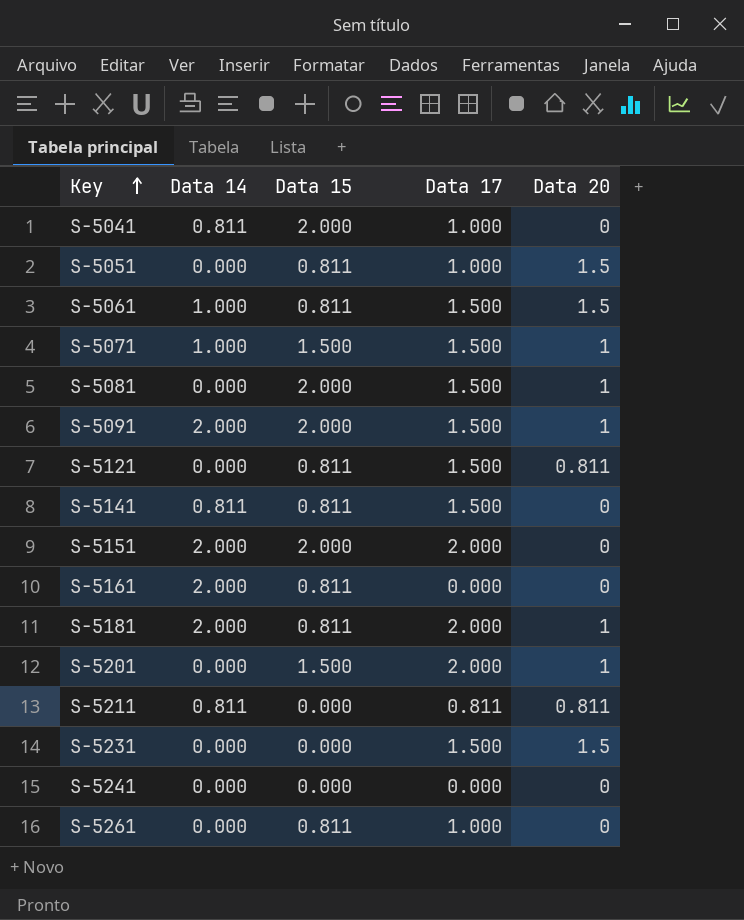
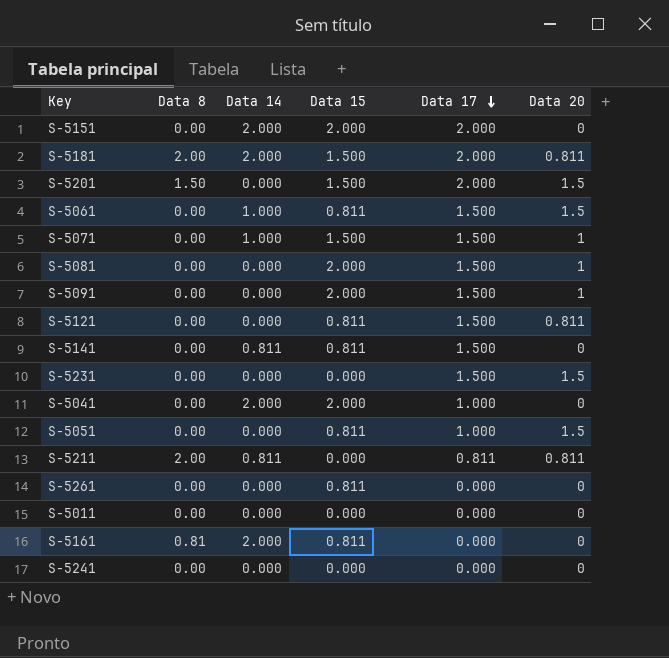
row order: Key ascending -> Data 17 descending
column Data 8 | position: none -> 2
S-5181 | Data 15: 0.811 -> 1.500
S-5181 | Data 20: 1 -> 0.811
S-5201 | Data 20: 1 -> 1.5
S-5091 | Data 14: 2.000 -> 0.000
S-5041 | Data 14: 0.811 -> 2.000
S-5261 | Data 17: 1.000 -> 0.000
row S-5011: none -> 0.00 | 0.000 | 0.000 | 0.000 | 0

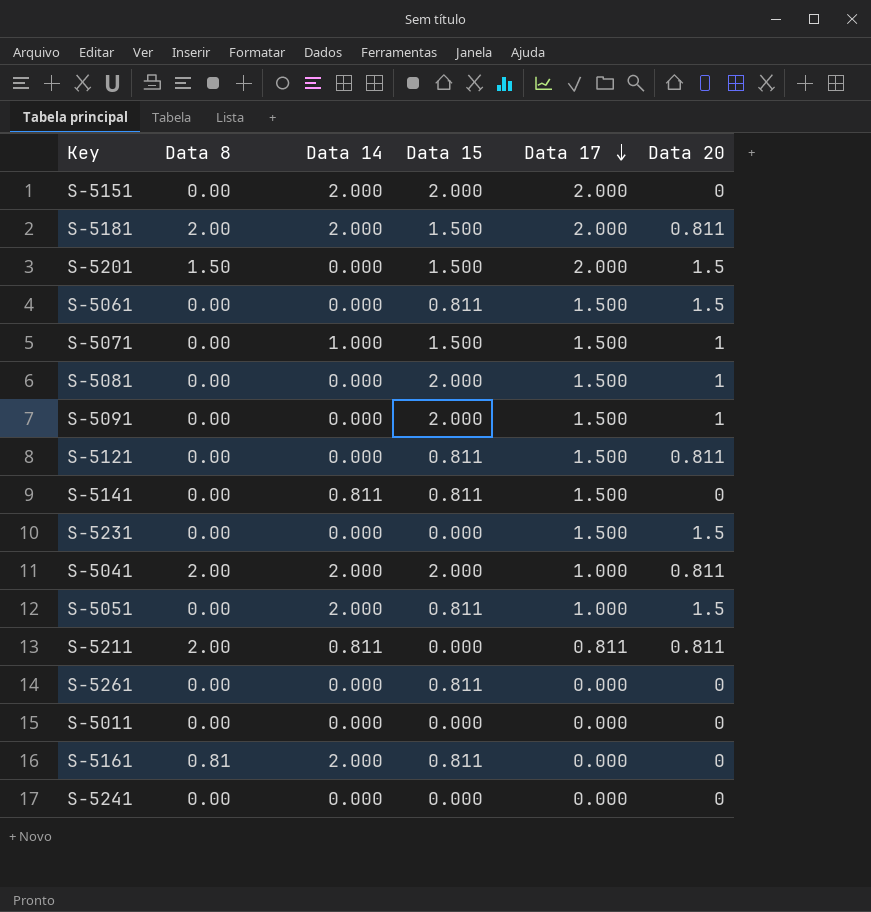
S-5061 | Data 14: 1.000 -> 0.000
S-5041 | Data 8: 0.00 -> 2.00
S-5041 | Data 20: 0 -> 0.811
S-5051 | Data 14: 0.000 -> 2.000

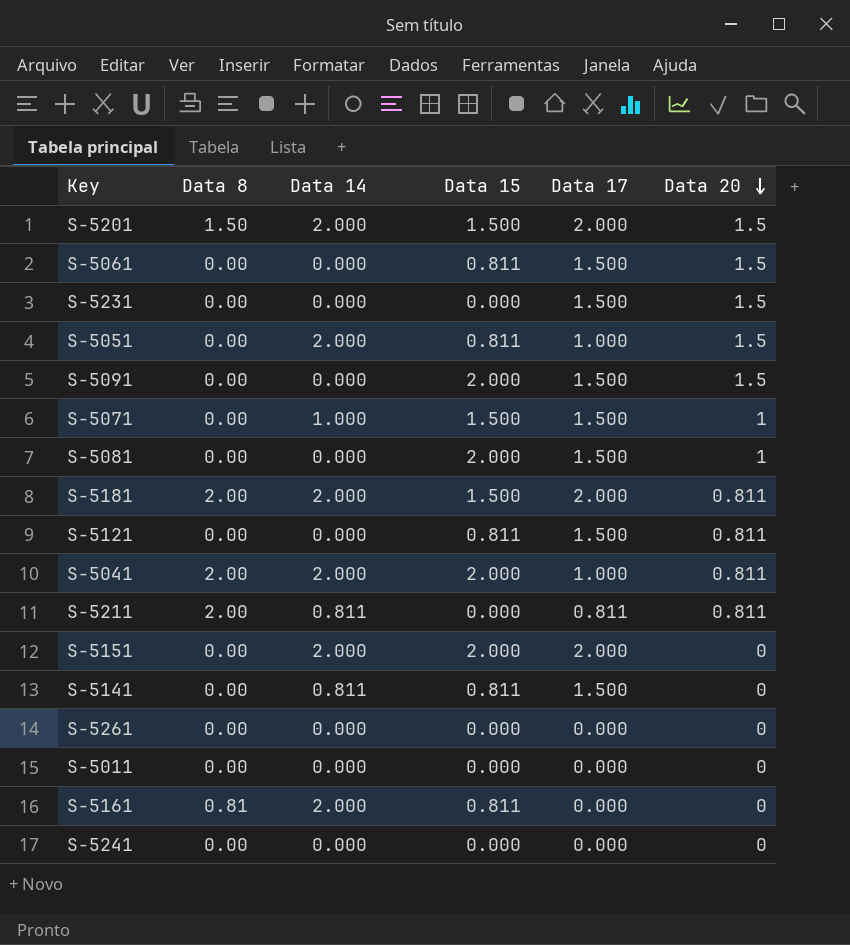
row order: Data 17 descending -> Data 20 descending
S-5201 | Data 14: 0.000 -> 2.000
S-5091 | Data 20: 1 -> 1.5
S-5261 | Data 15: 0.811 -> 0.000

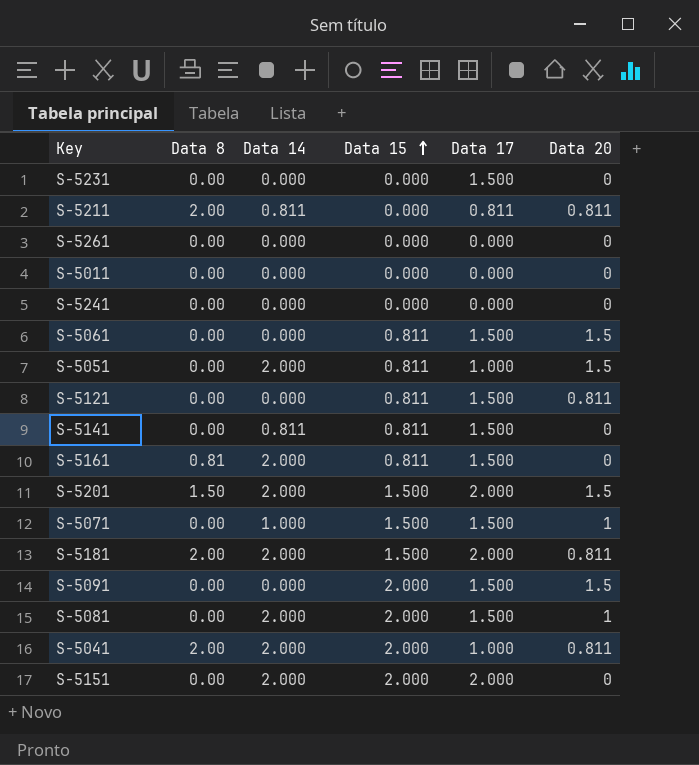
row order: Data 20 descending -> Data 15 ascending
S-5231 | Data 20: 1.5 -> 0
S-5161 | Data 17: 0.000 -> 1.500
S-5081 | Data 14: 0.000 -> 2.000

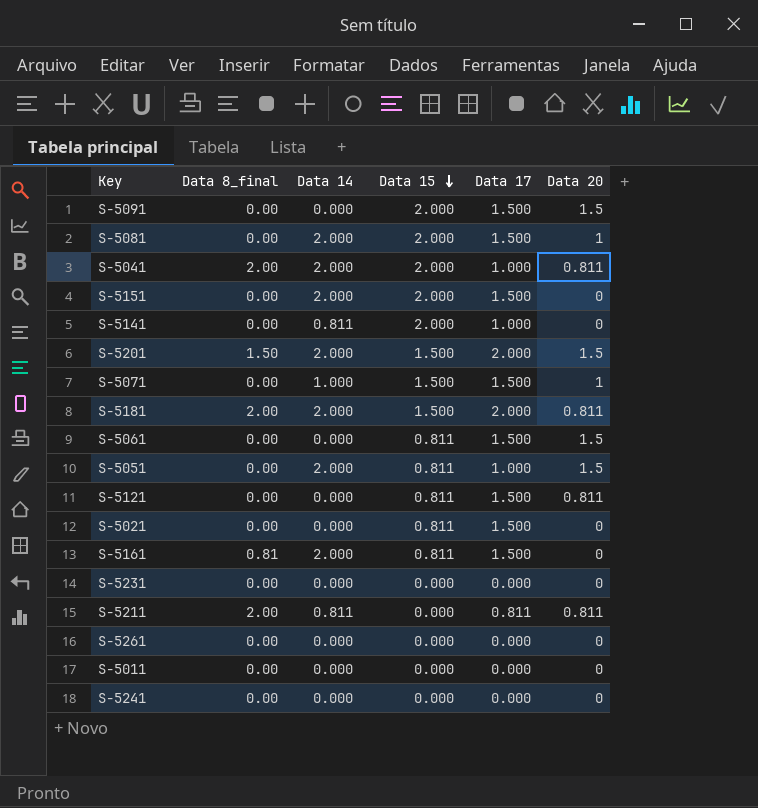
row order: Data 15 ascending -> Data 15 descending
column name: Data 8 -> Data 8_final
S-5151 | Data 17: 2.000 -> 1.500
S-5141 | Data 15: 0.811 -> 2.000
S-5141 | Data 17: 1.500 -> 1.000
row S-5021: none -> 0.00 | 0.000 | 0.811 | 1.500 | 0
S-5231 | Data 17: 1.500 -> 0.000

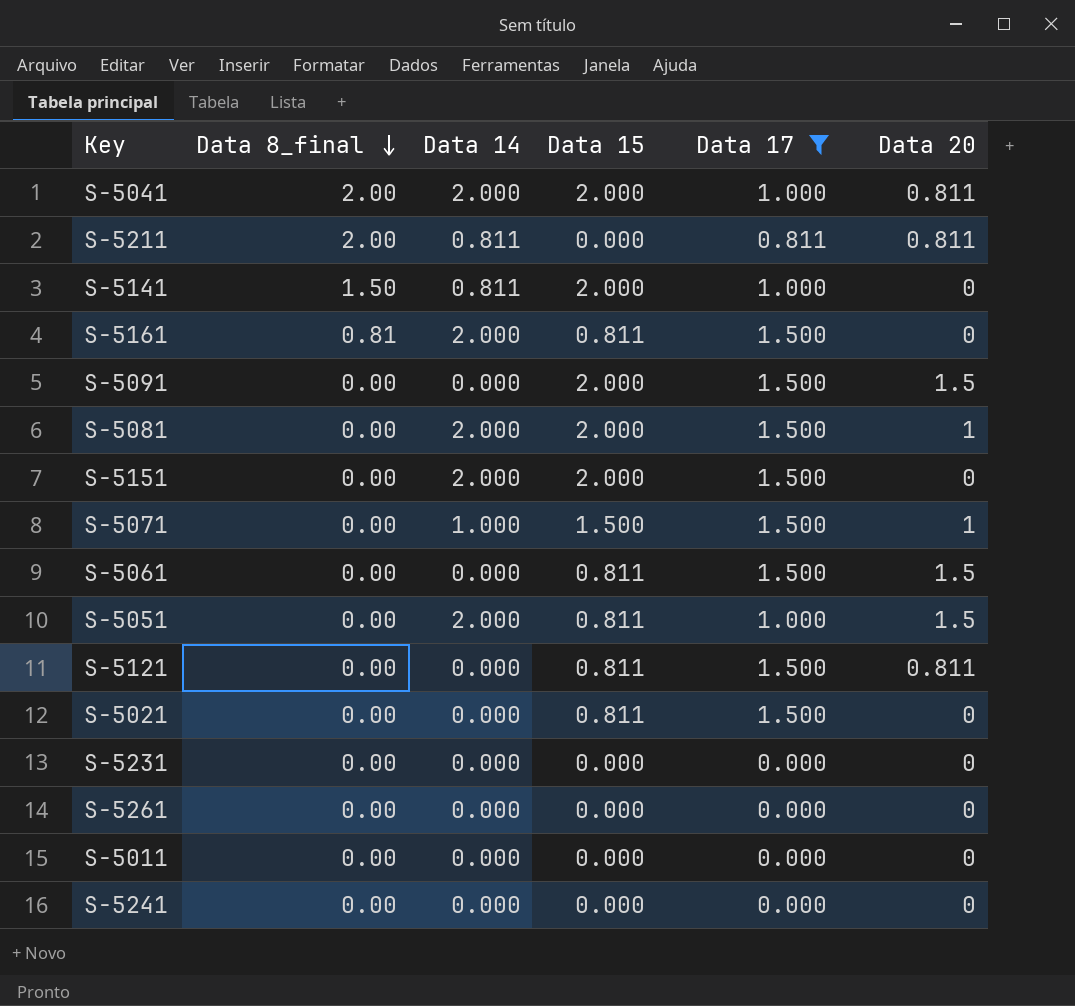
filter: none -> Data 17 != 2.000
row order: Data 15 descending -> Data 8_final descending
S-5141 | Data 8_final: 0.00 -> 1.50

